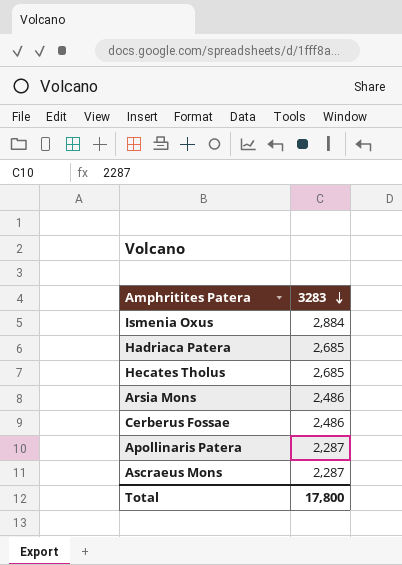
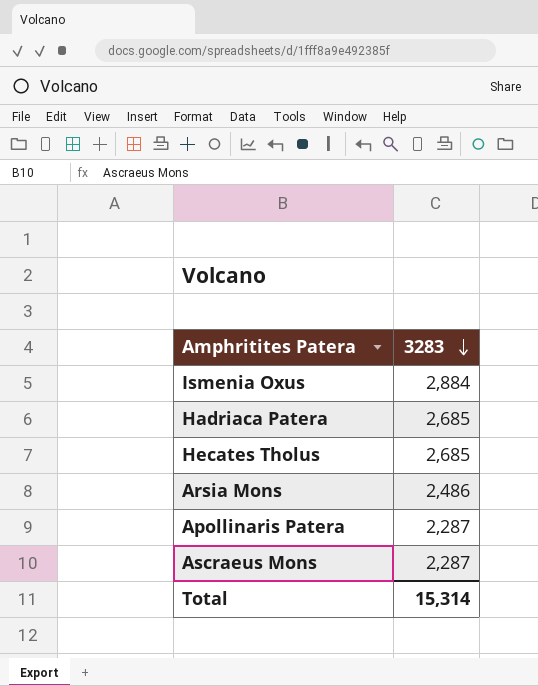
row Cerberus Fossae: 2,486 -> none
Total | 3283: 17,800 -> 15,314

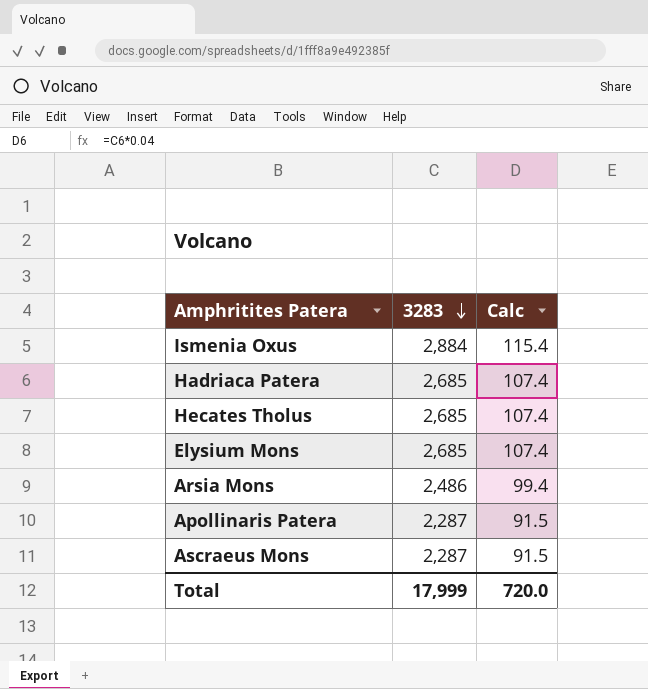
column Calc | formula: none -> [3283] * 0.04
row Elysium Mons: none -> 2,685 | 107.4
Total | 3283: 15,314 -> 17,999

